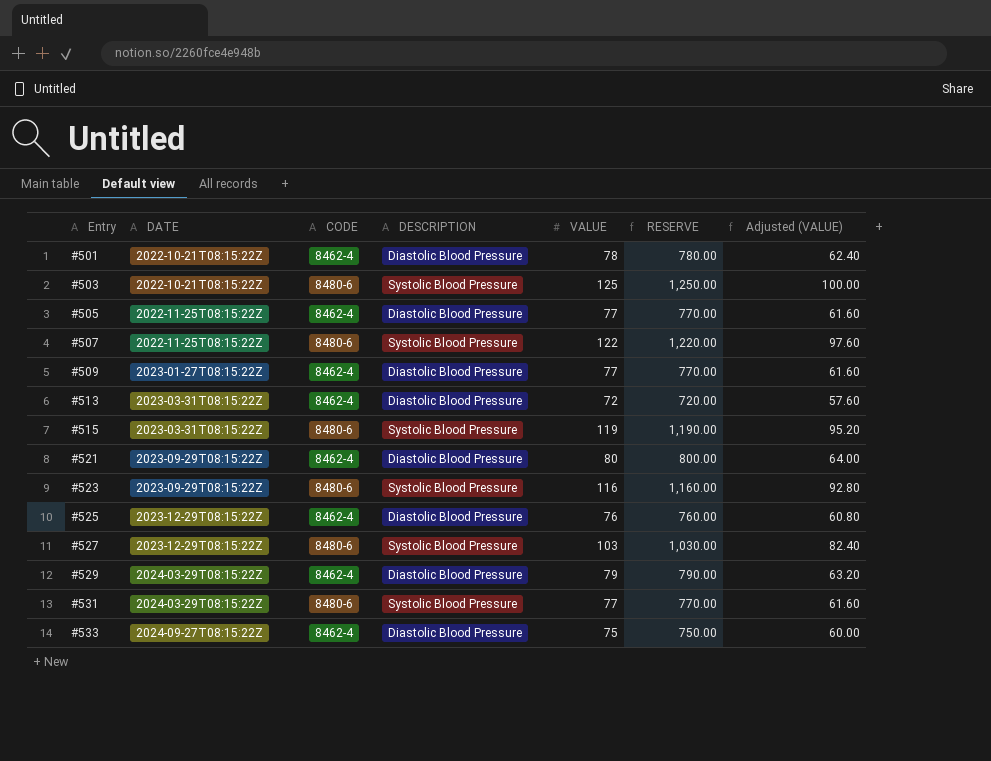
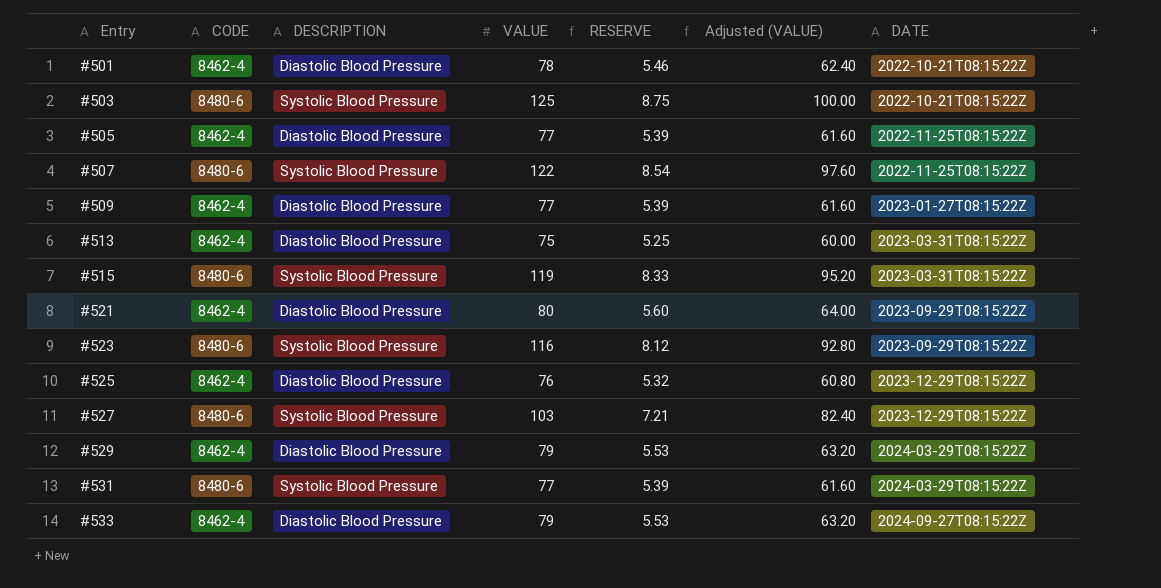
column RESERVE | formula: [VALUE] * 10 -> [VALUE] * 0.07
column DATE | position: 2 -> 7
#513 | VALUE: 72 -> 75
#513 | Adjusted (VALUE): 57.60 -> 60.00
#533 | VALUE: 75 -> 79
#533 | Adjusted (VALUE): 60.00 -> 63.20

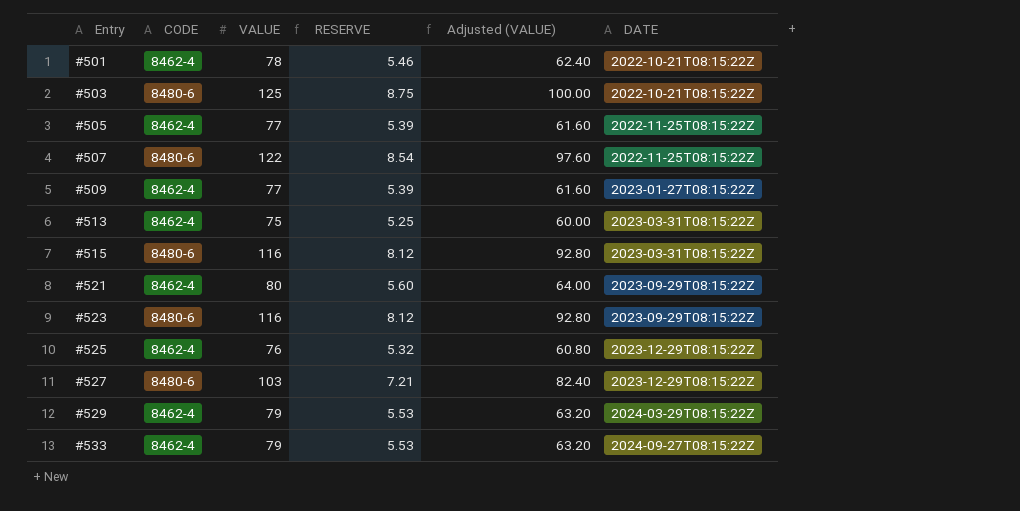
column DESCRIPTION | position: 3 -> none
row #531: 8480-6 | Systolic Blood Pressure | 77 | 5.39 | 61.60 | 2024-03-29T08:15:22Z -> none
#515 | VALUE: 119 -> 116
#515 | RESERVE: 8.33 -> 8.12
#515 | Adjusted (VALUE): 95.20 -> 92.80

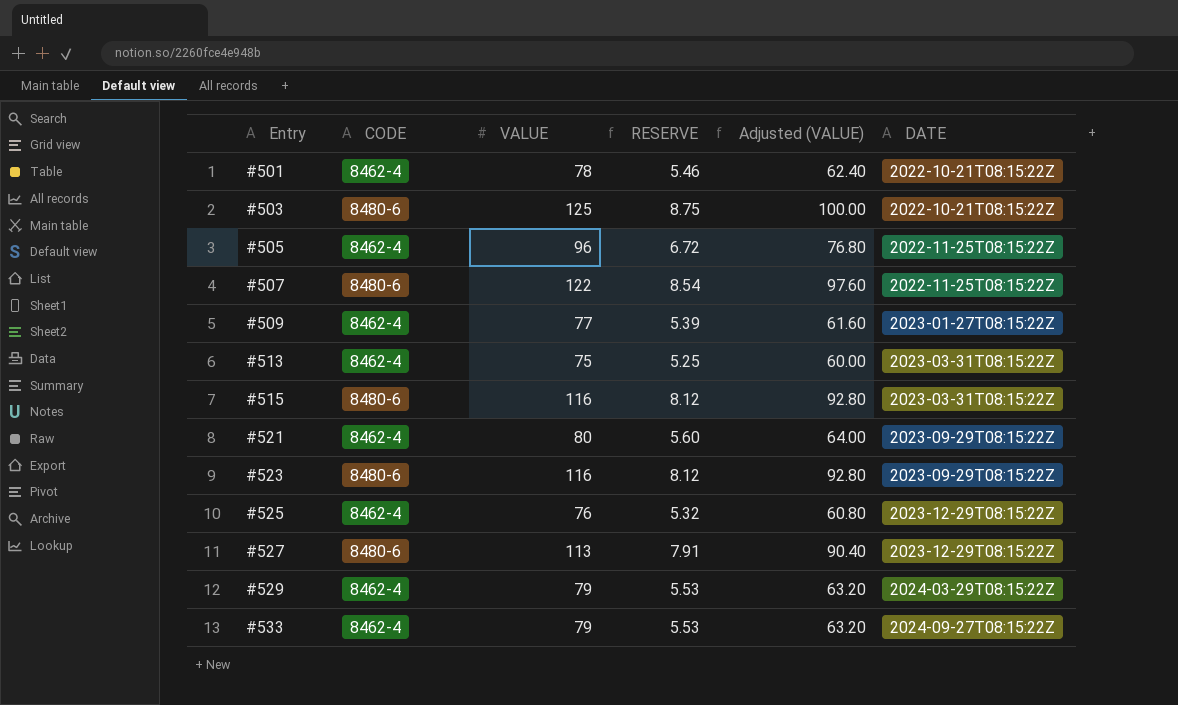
#505 | VALUE: 77 -> 96
#505 | RESERVE: 5.39 -> 6.72
#505 | Adjusted (VALUE): 61.60 -> 76.80
#527 | VALUE: 103 -> 113
#527 | RESERVE: 7.21 -> 7.91
#527 | Adjusted (VALUE): 82.40 -> 90.40

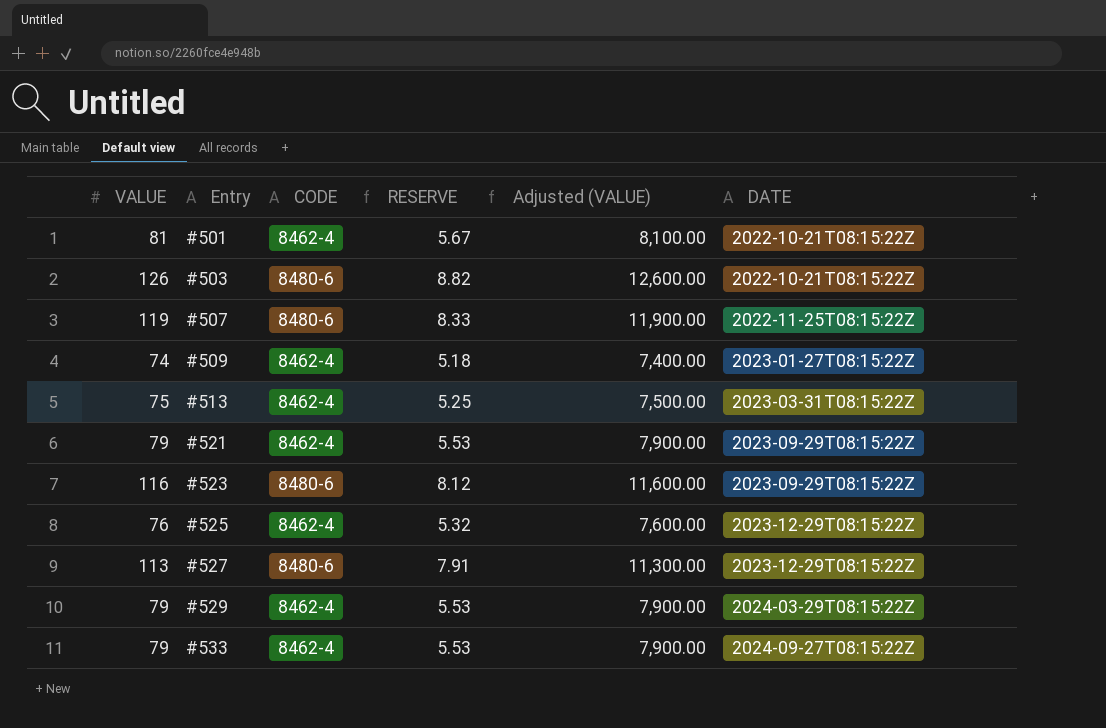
column VALUE | position: 3 -> 1
column Adjusted (VALUE) | formula: [VALUE] * 0.8 -> [VALUE] * 100
row #505: 8462-4 | 96 | 6.72 | 76.80 | 2022-11-25T08:15:22Z -> none
row #515: 8480-6 | 116 | 8.12 | 92.80 | 2023-03-31T08:15:22Z -> none
#501 | VALUE: 78 -> 81
#501 | RESERVE: 5.46 -> 5.67
#503 | VALUE: 125 -> 126
#503 | RESERVE: 8.75 -> 8.82
#507 | VALUE: 122 -> 119
#507 | RESERVE: 8.54 -> 8.33
#509 | VALUE: 77 -> 74
#509 | RESERVE: 5.39 -> 5.18
#521 | VALUE: 80 -> 79
#521 | RESERVE: 5.60 -> 5.53

